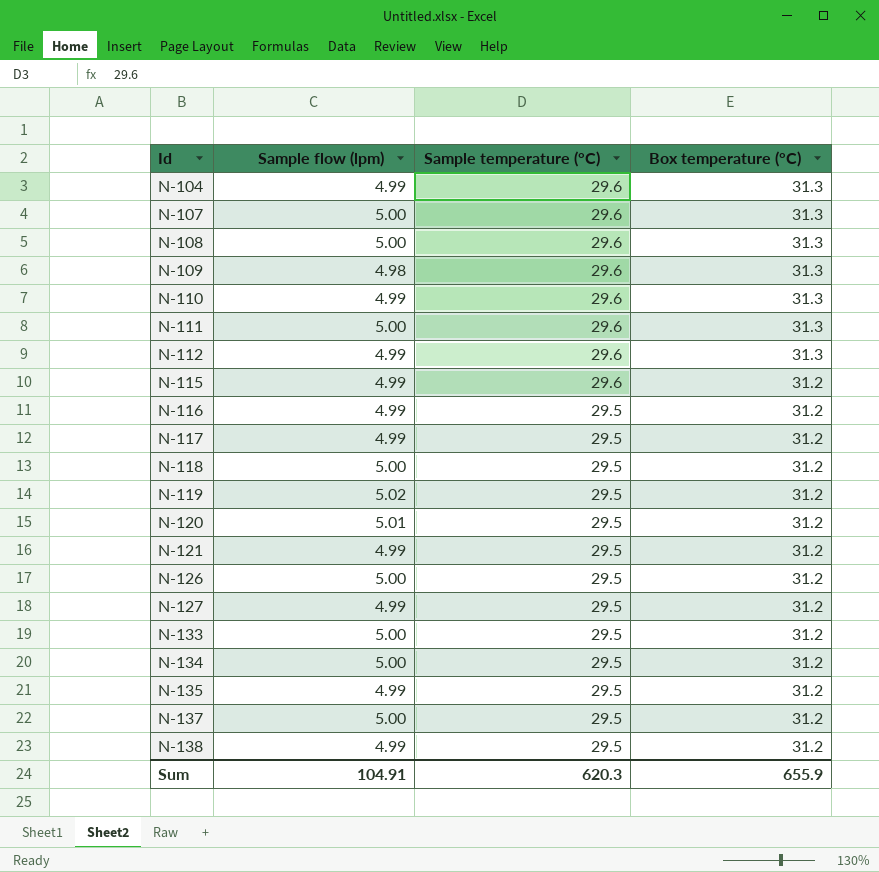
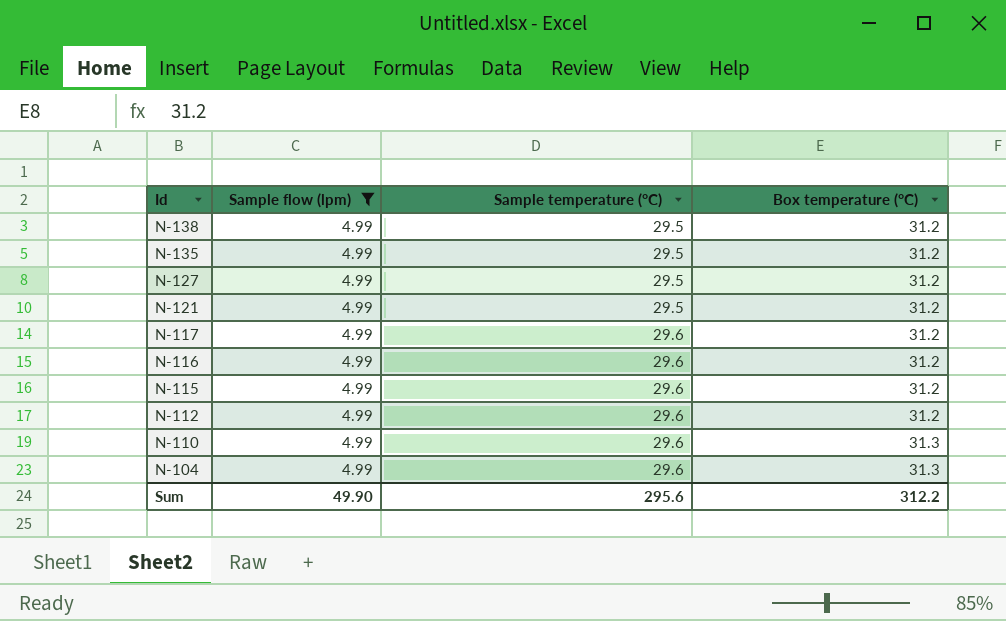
filter: none -> Sample flow (lpm) = 4.99
row order: Id ascending -> Id descending
N-117 | Sample temperature (°C): 29.5 -> 29.6
N-116 | Sample temperature (°C): 29.5 -> 29.6
N-112 | Box temperature (°C): 31.3 -> 31.2
Sum | Sample flow (lpm): 104.91 -> 49.90
Sum | Sample temperature (°C): 620.3 -> 295.6
Sum | Box temperature (°C): 655.9 -> 312.2

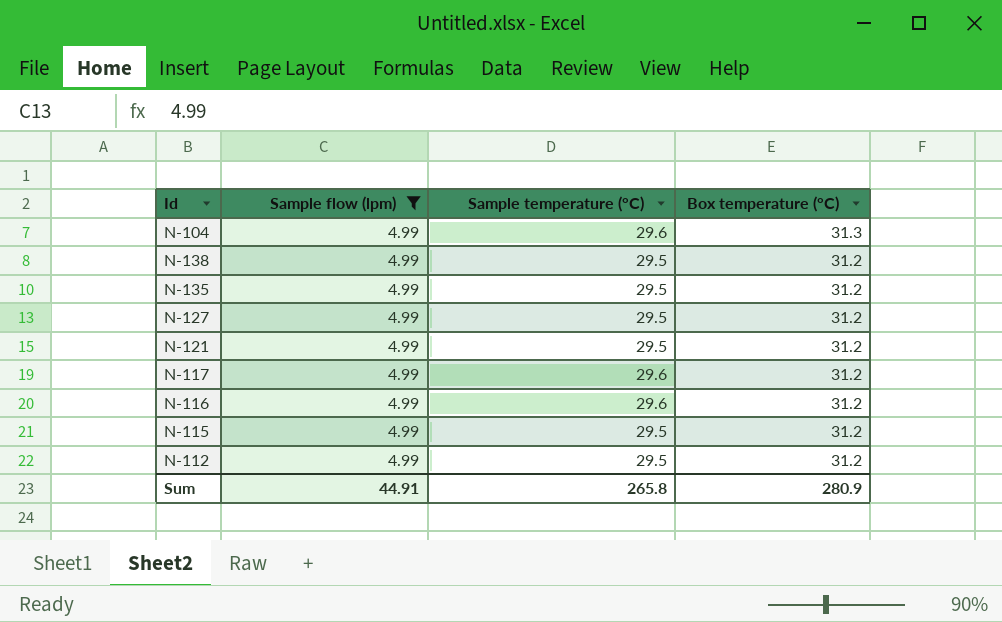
row order: Id descending -> Box temperature (°C) descending
row N-110: 4.99 | 29.6 | 31.3 -> none
N-115 | Sample temperature (°C): 29.6 -> 29.5
N-112 | Sample temperature (°C): 29.6 -> 29.5
Sum | Sample flow (lpm): 49.90 -> 44.91
Sum | Sample temperature (°C): 295.6 -> 265.8
Sum | Box temperature (°C): 312.2 -> 280.9

